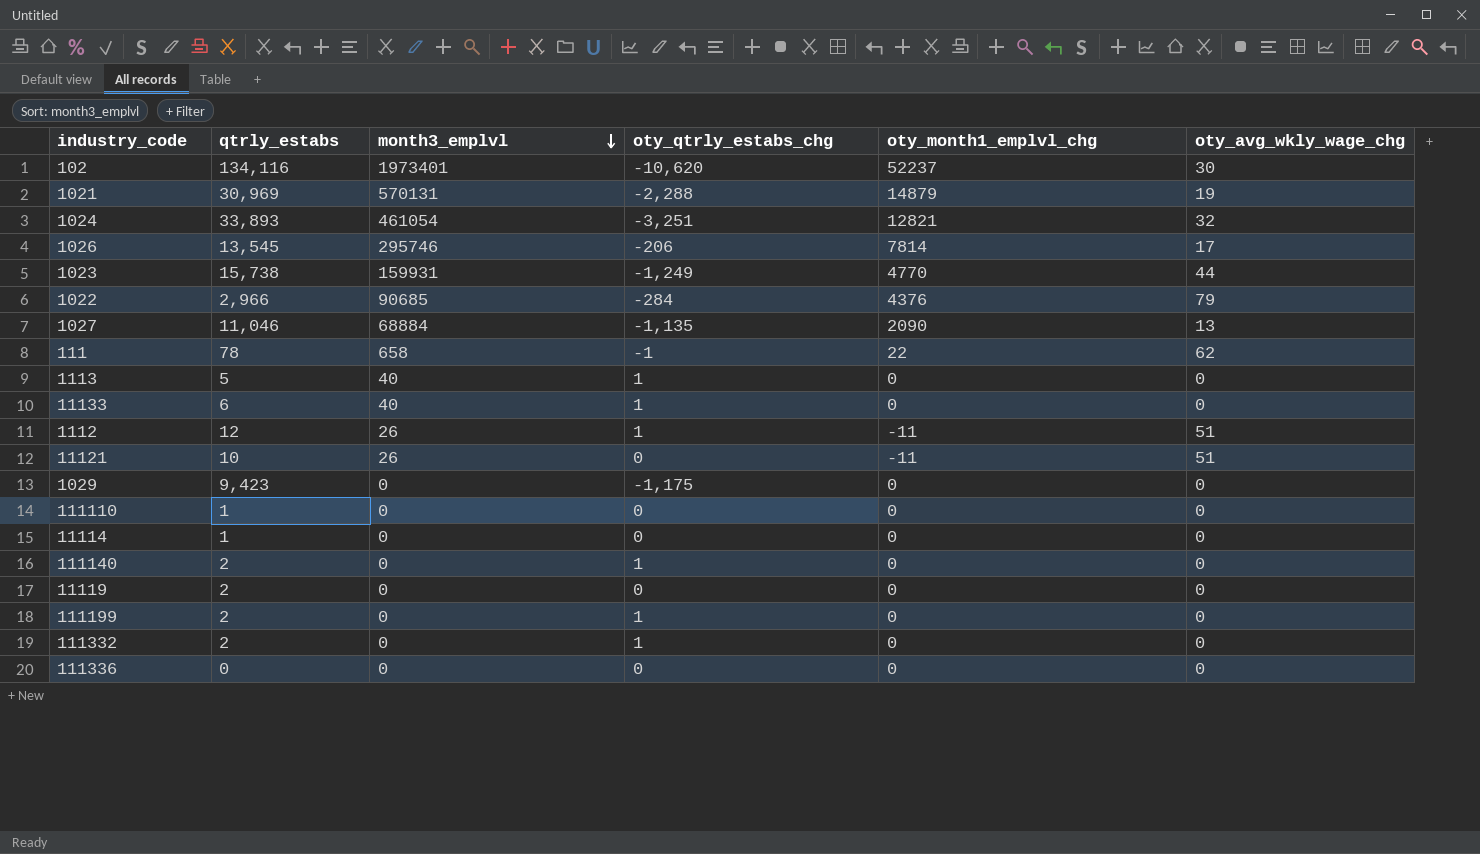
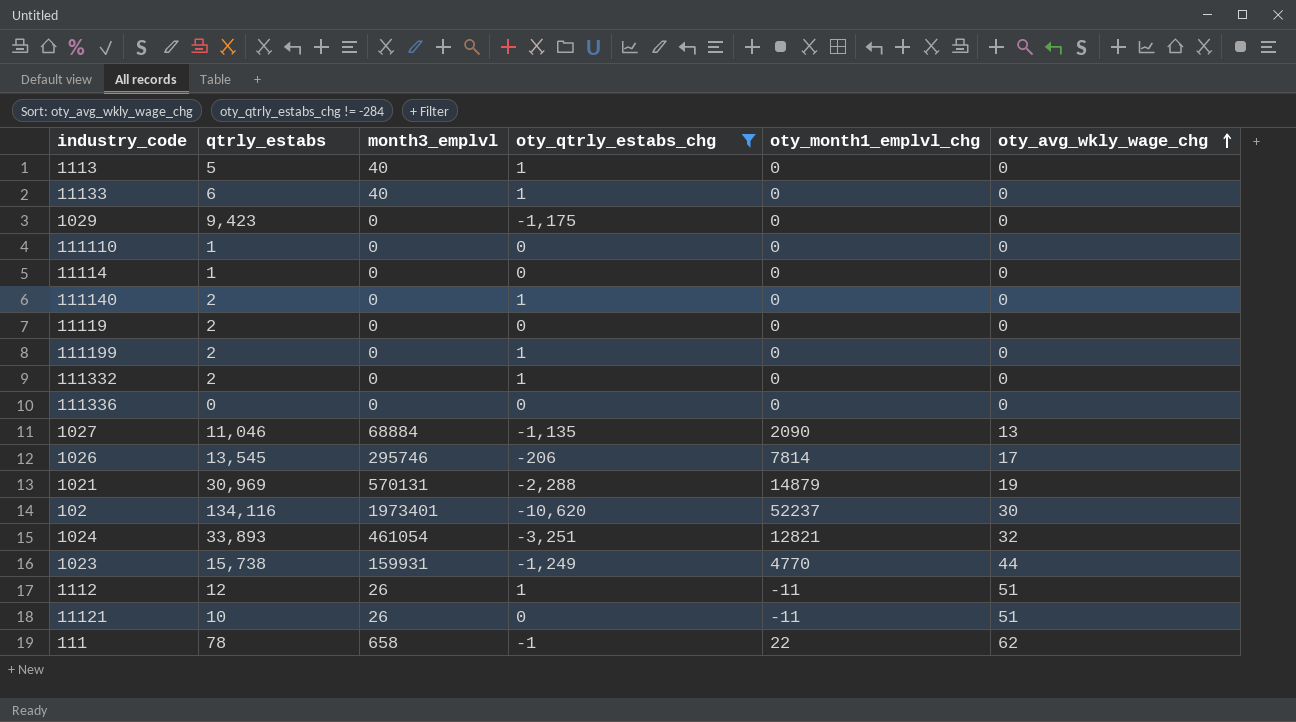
filter: none -> oty_qtrly_estabs_chg != -284
row order: month3_emplvl descending -> oty_avg_wkly_wage_chg ascending

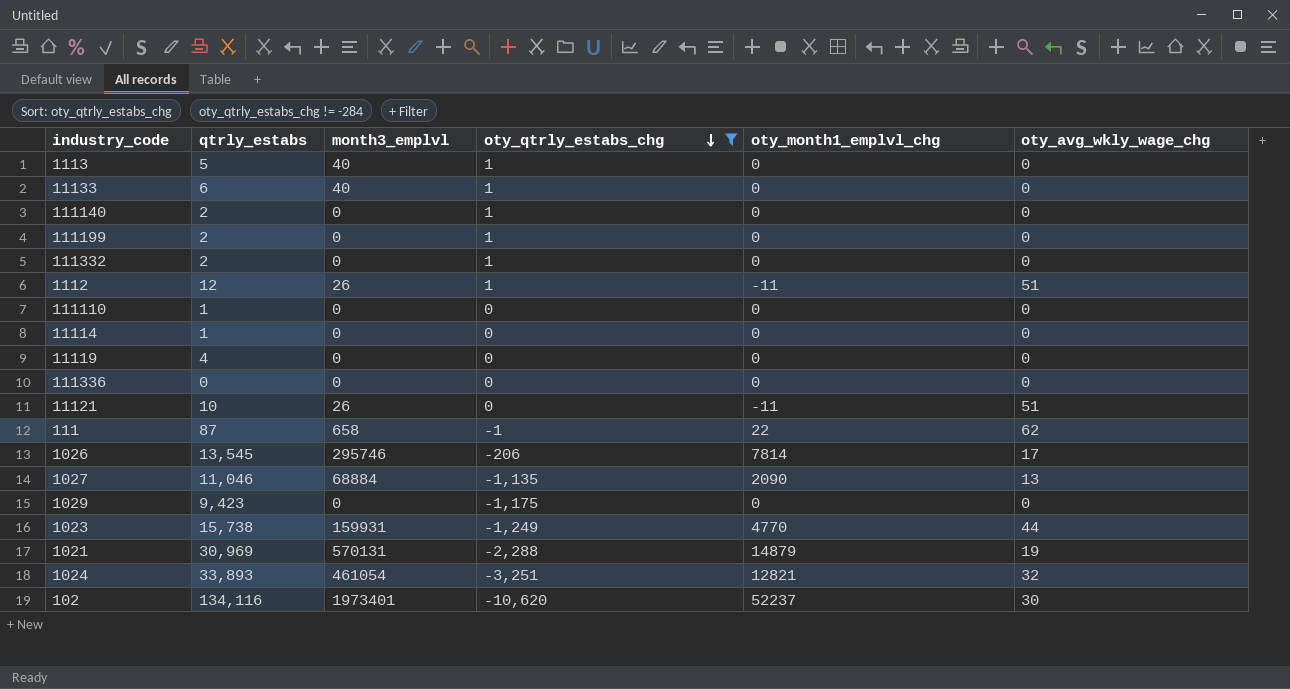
row order: oty_avg_wkly_wage_chg ascending -> oty_qtrly_estabs_chg descending
11119 | qtrly_estabs: 2 -> 4
111 | qtrly_estabs: 78 -> 87

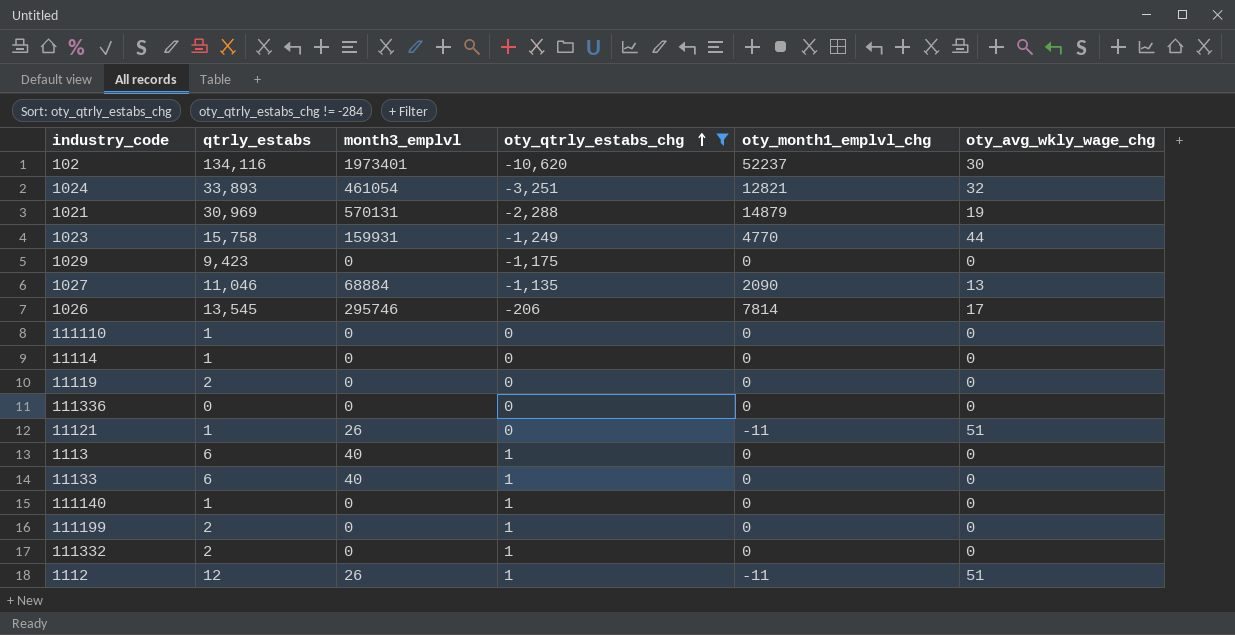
row order: oty_qtrly_estabs_chg descending -> oty_qtrly_estabs_chg ascending
row 111: 87 | 658 | -1 | 22 | 62 -> none
1023 | qtrly_estabs: 15,738 -> 15,758
11119 | qtrly_estabs: 4 -> 2
11121 | qtrly_estabs: 10 -> 1
1113 | qtrly_estabs: 5 -> 6
111140 | qtrly_estabs: 2 -> 1

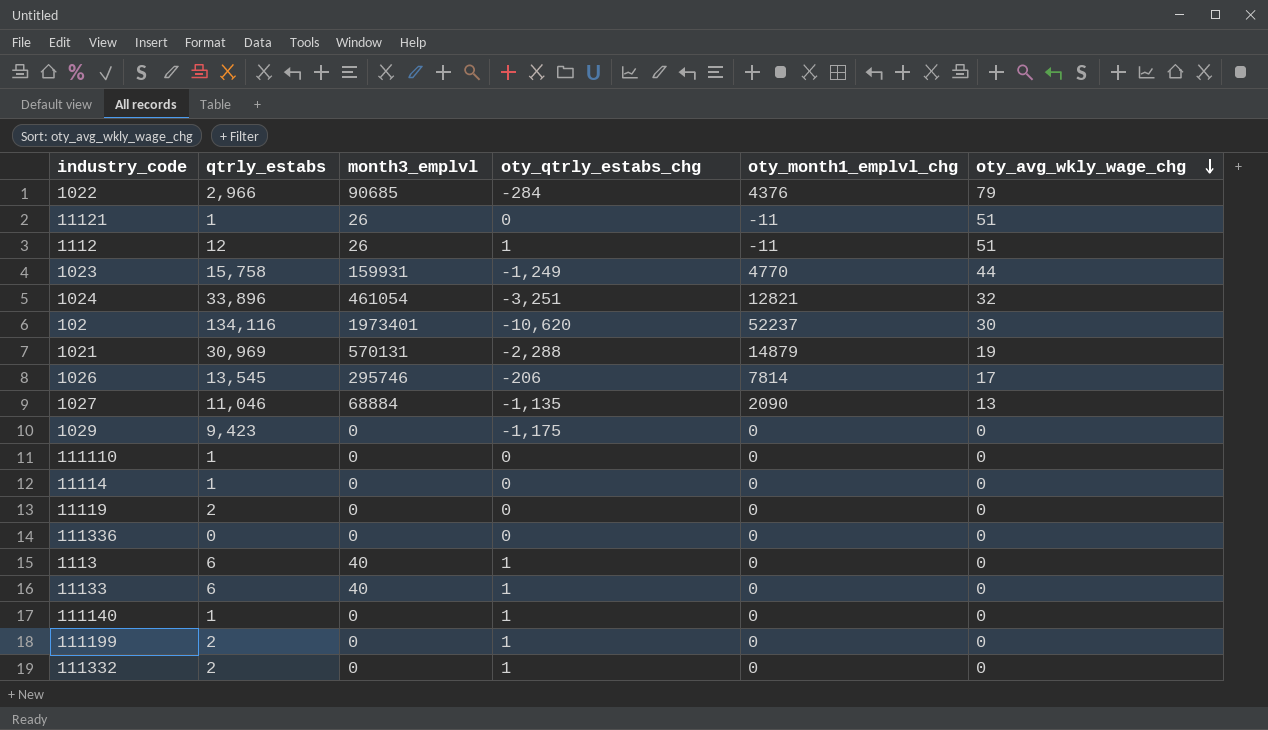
filter: oty_qtrly_estabs_chg != -284 -> none
row order: oty_qtrly_estabs_chg ascending -> oty_avg_wkly_wage_chg descending
1024 | qtrly_estabs: 33,893 -> 33,896

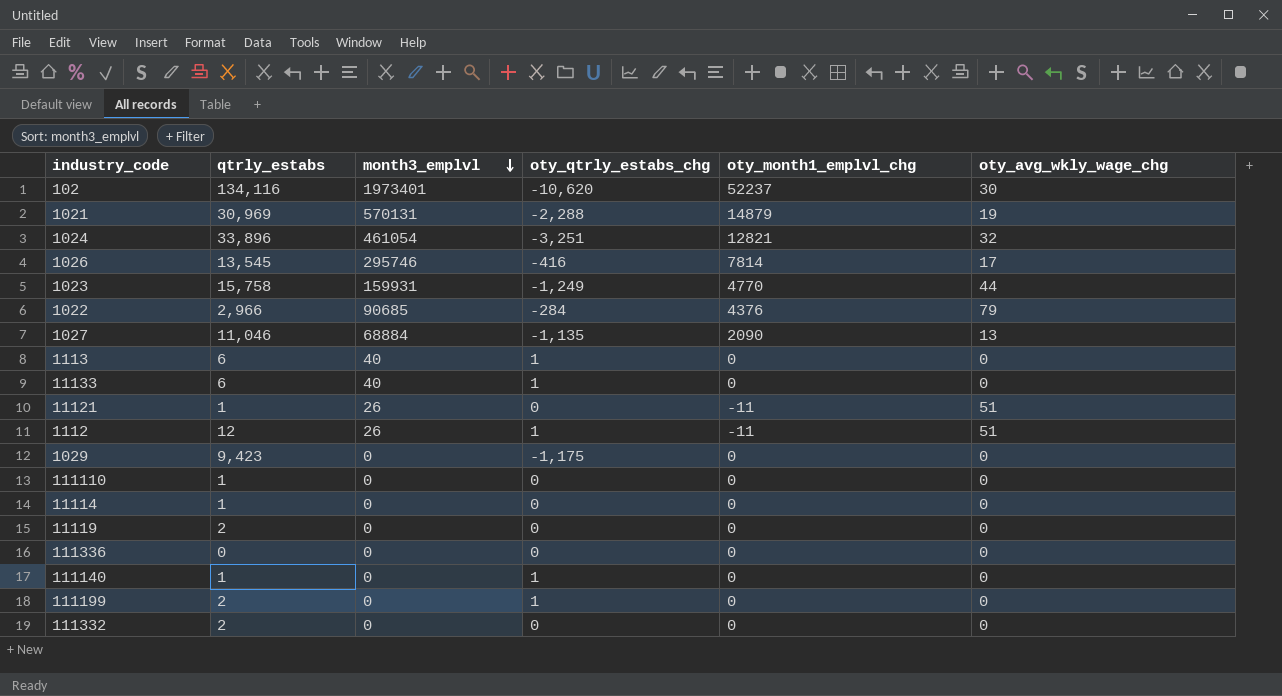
row order: oty_avg_wkly_wage_chg descending -> month3_emplvl descending
1026 | oty_qtrly_estabs_chg: -206 -> -416
111332 | oty_qtrly_estabs_chg: 1 -> 0

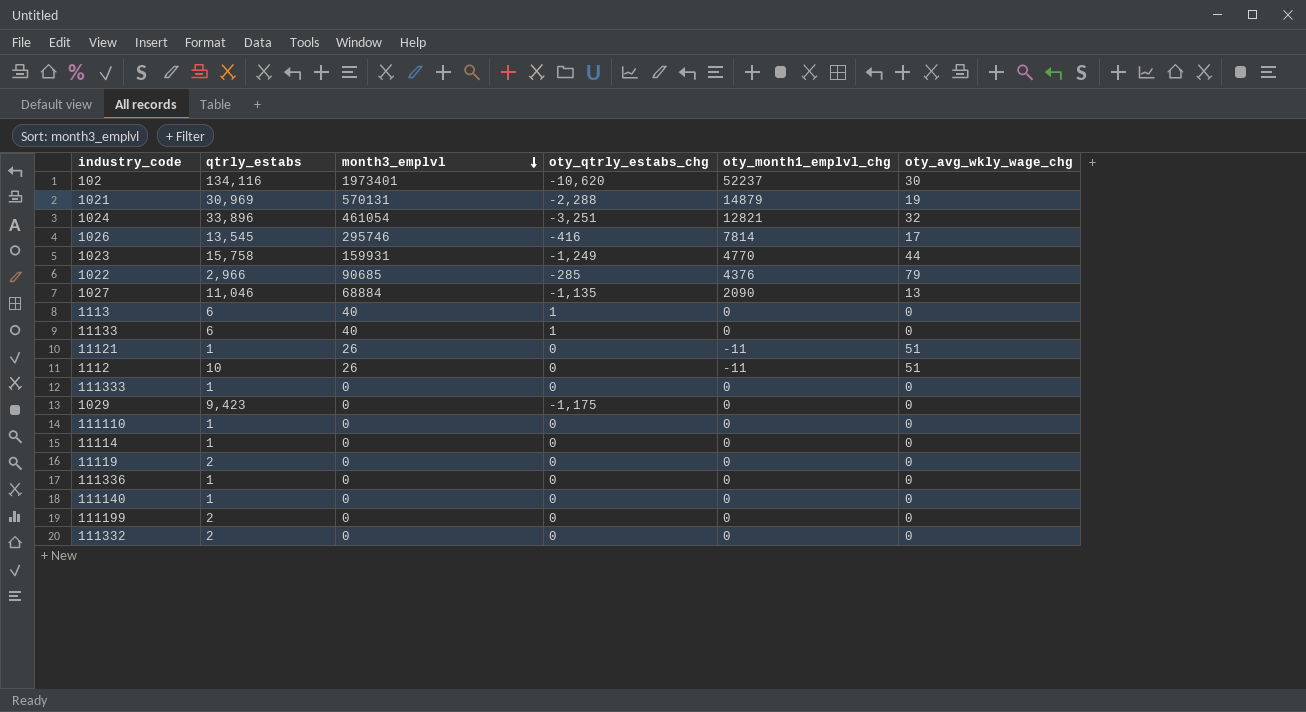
1022 | oty_qtrly_estabs_chg: -284 -> -285
1112 | qtrly_estabs: 12 -> 10
1112 | oty_qtrly_estabs_chg: 1 -> 0
row 111333: none -> 1 | 0 | 0 | 0 | 0
111336 | qtrly_estabs: 0 -> 1
111140 | oty_qtrly_estabs_chg: 1 -> 0
111199 | oty_qtrly_estabs_chg: 1 -> 0

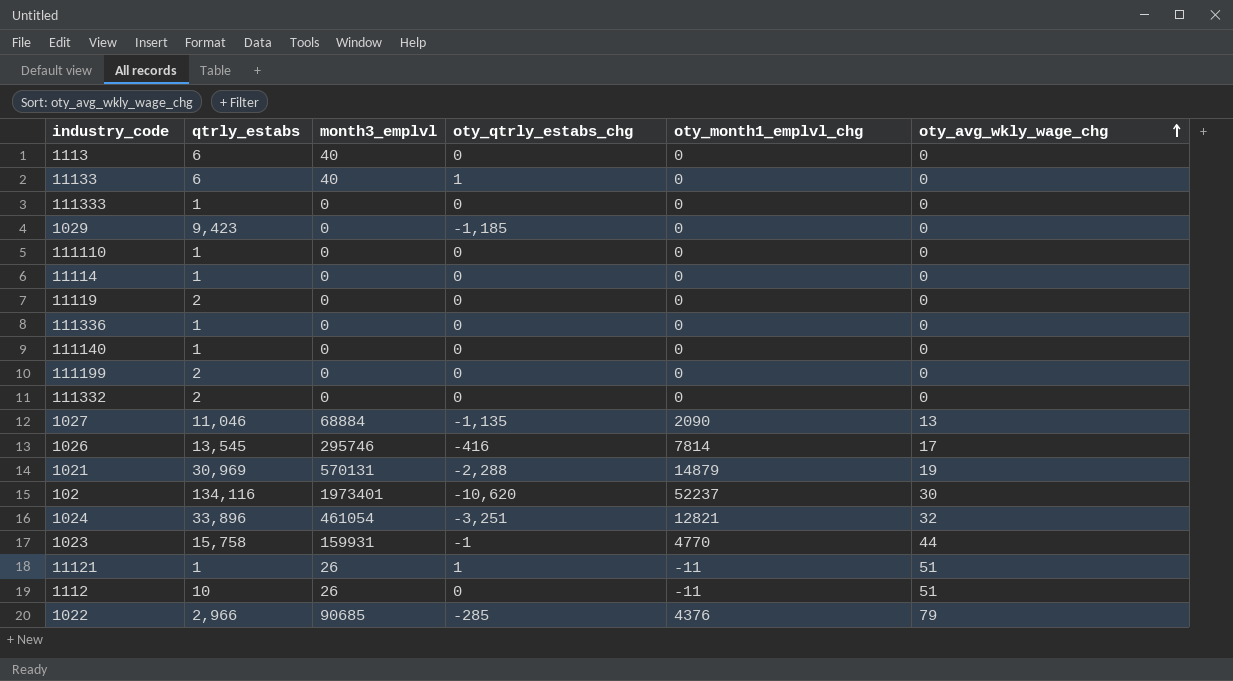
row order: month3_emplvl descending -> oty_avg_wkly_wage_chg ascending
1113 | oty_qtrly_estabs_chg: 1 -> 0
1029 | oty_qtrly_estabs_chg: -1,175 -> -1,185
1023 | oty_qtrly_estabs_chg: -1,249 -> -1
11121 | oty_qtrly_estabs_chg: 0 -> 1

